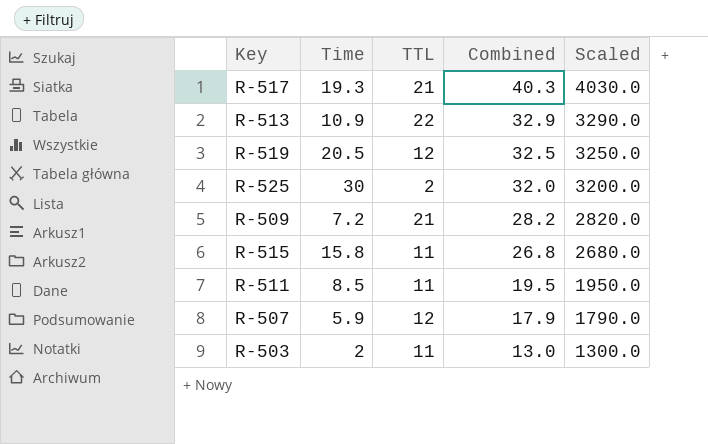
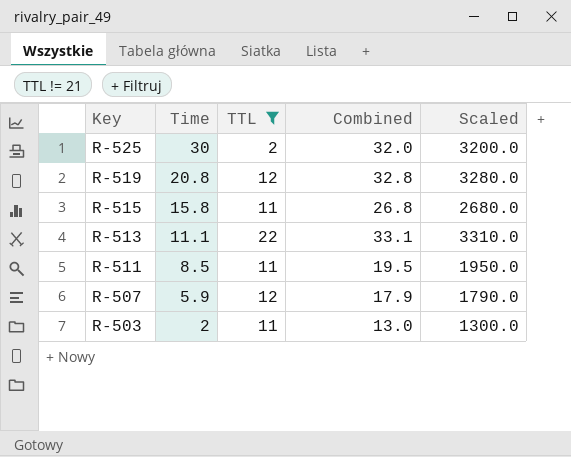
filter: none -> TTL != 21
row order: Combined descending -> Key descending
R-519 | Time: 20.5 -> 20.8
R-519 | Combined: 32.5 -> 32.8
R-519 | Scaled: 3250.0 -> 3280.0
R-513 | Time: 10.9 -> 11.1
R-513 | Combined: 32.9 -> 33.1
R-513 | Scaled: 3290.0 -> 3310.0

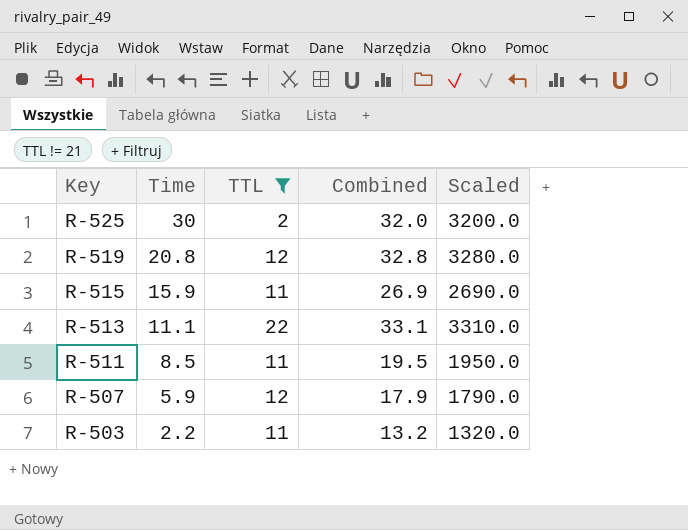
R-515 | Time: 15.8 -> 15.9
R-515 | Combined: 26.8 -> 26.9
R-515 | Scaled: 2680.0 -> 2690.0
R-503 | Time: 2 -> 2.2
R-503 | Combined: 13.0 -> 13.2
R-503 | Scaled: 1300.0 -> 1320.0

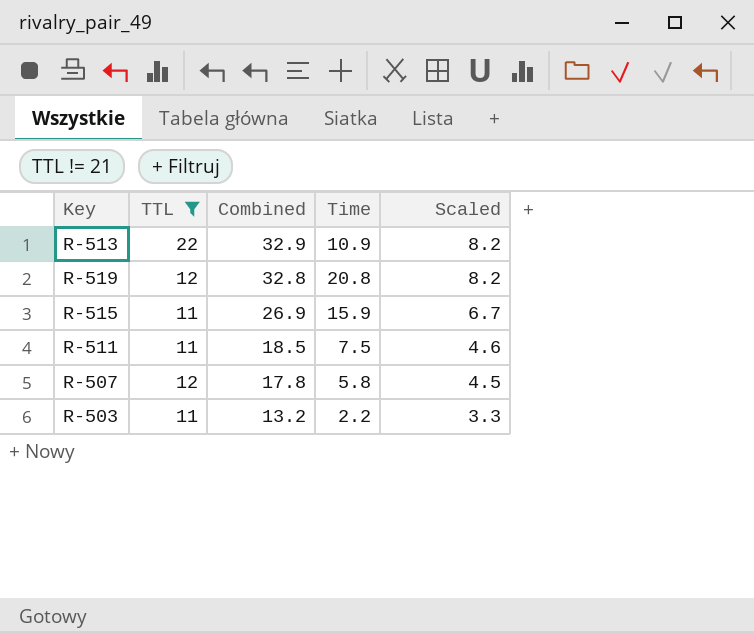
row order: Key descending -> Combined descending
column Time | position: 2 -> 4
column Scaled | formula: [Combined] * 100 -> [Combined] * 0.25
row R-525: 30 | 2 | 32.0 | 3200.0 -> none
R-513 | Combined: 33.1 -> 32.9
R-513 | Time: 11.1 -> 10.9
R-511 | Combined: 19.5 -> 18.5
R-511 | Time: 8.5 -> 7.5
R-507 | Combined: 17.9 -> 17.8
R-507 | Time: 5.9 -> 5.8

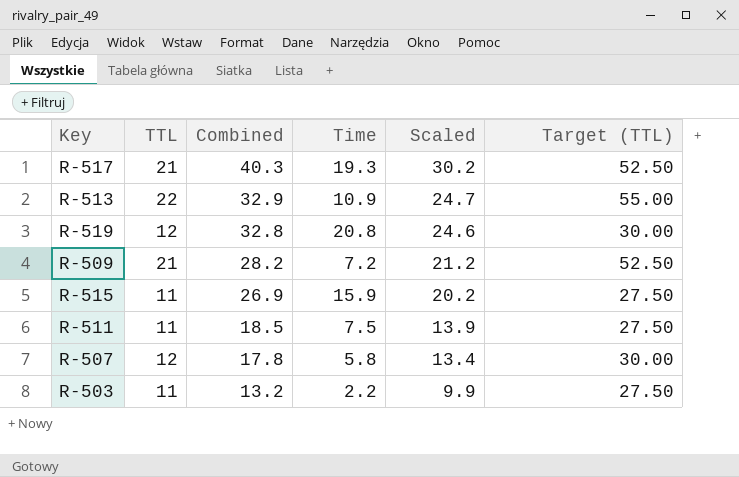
filter: TTL != 21 -> none
column Scaled | formula: [Combined] * 0.25 -> [Combined] * 0.75
column Target (TTL) | formula: none -> [TTL] * 2.5

